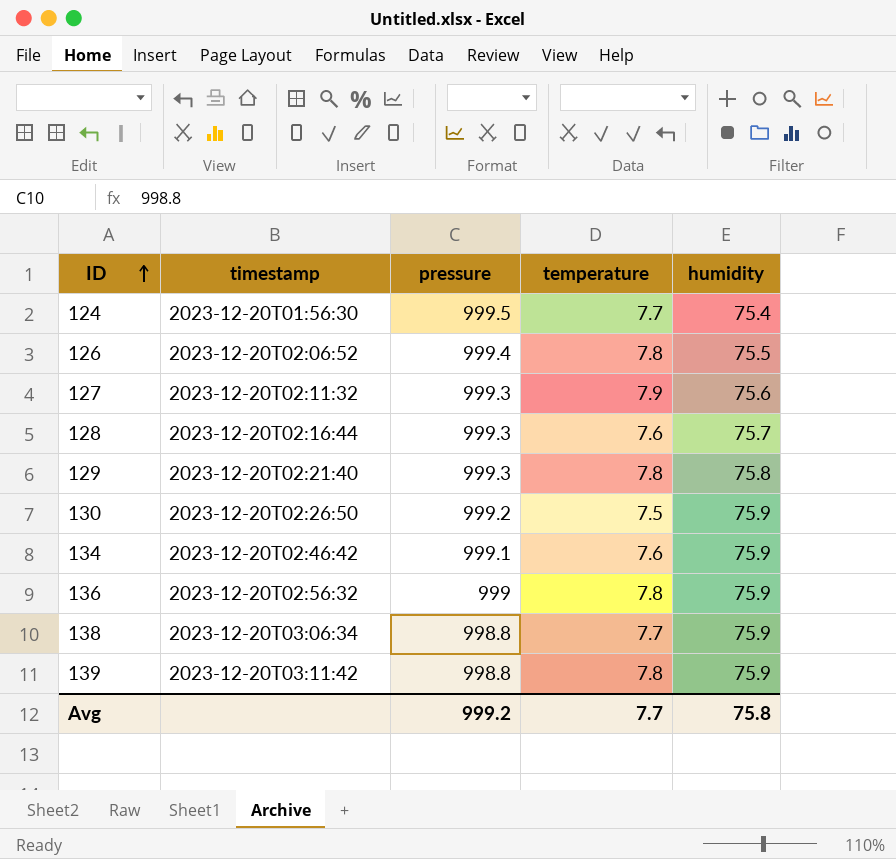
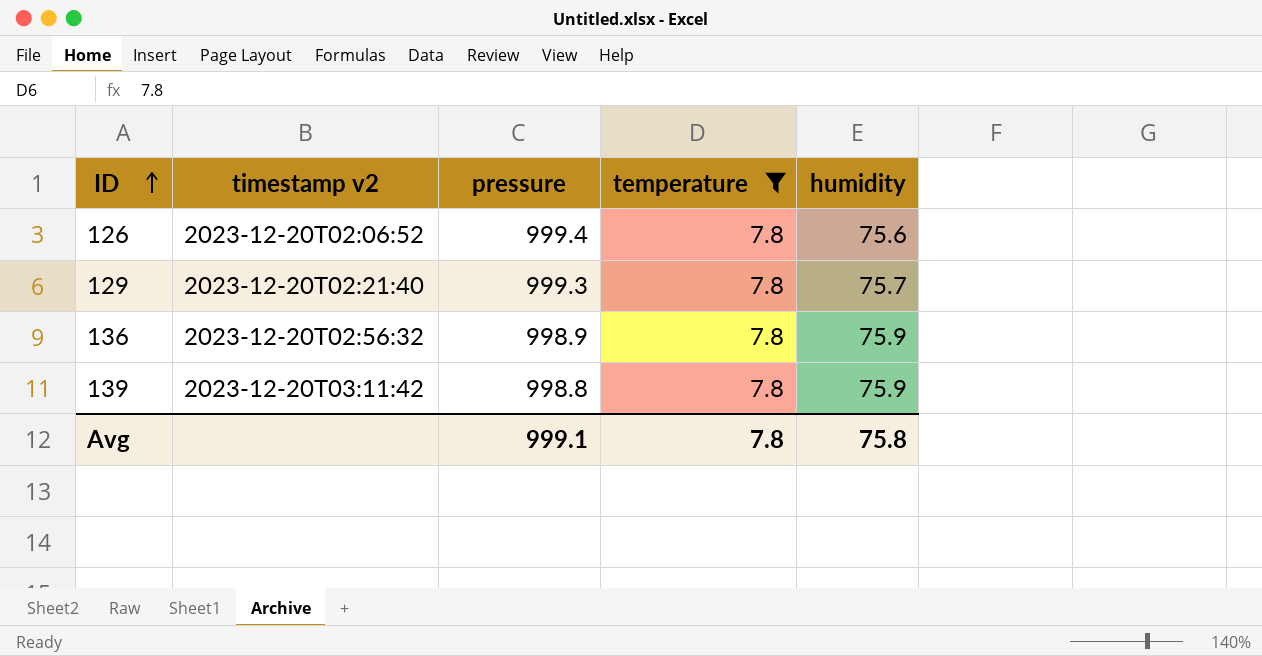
filter: none -> temperature = 7.8
column name: timestamp -> timestamp v2
126 | humidity: 75.5 -> 75.6
129 | humidity: 75.8 -> 75.7
136 | pressure: 999 -> 998.9
Avg | pressure: 999.2 -> 999.1
Avg | temperature: 7.7 -> 7.8

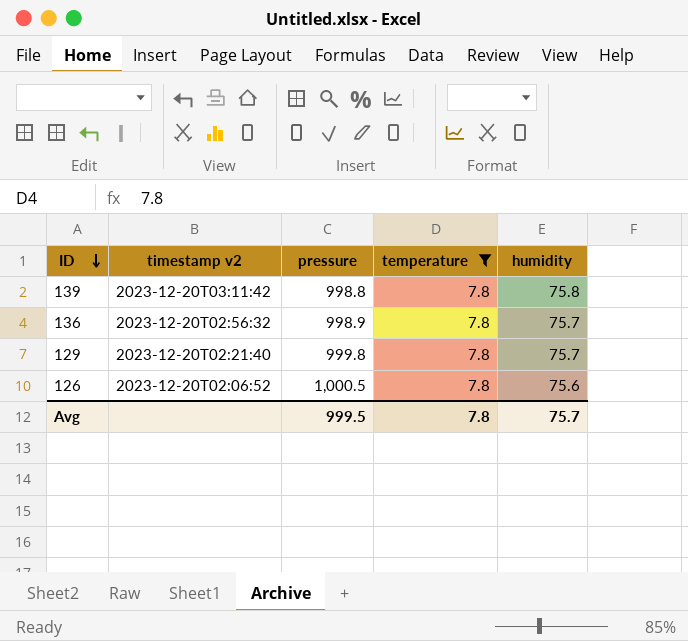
row order: ID ascending -> ID descending
139 | humidity: 75.9 -> 75.8
136 | humidity: 75.9 -> 75.7
129 | pressure: 999.3 -> 999.8
126 | pressure: 999.4 -> 1,000.5
Avg | pressure: 999.1 -> 999.5
Avg | humidity: 75.8 -> 75.7

